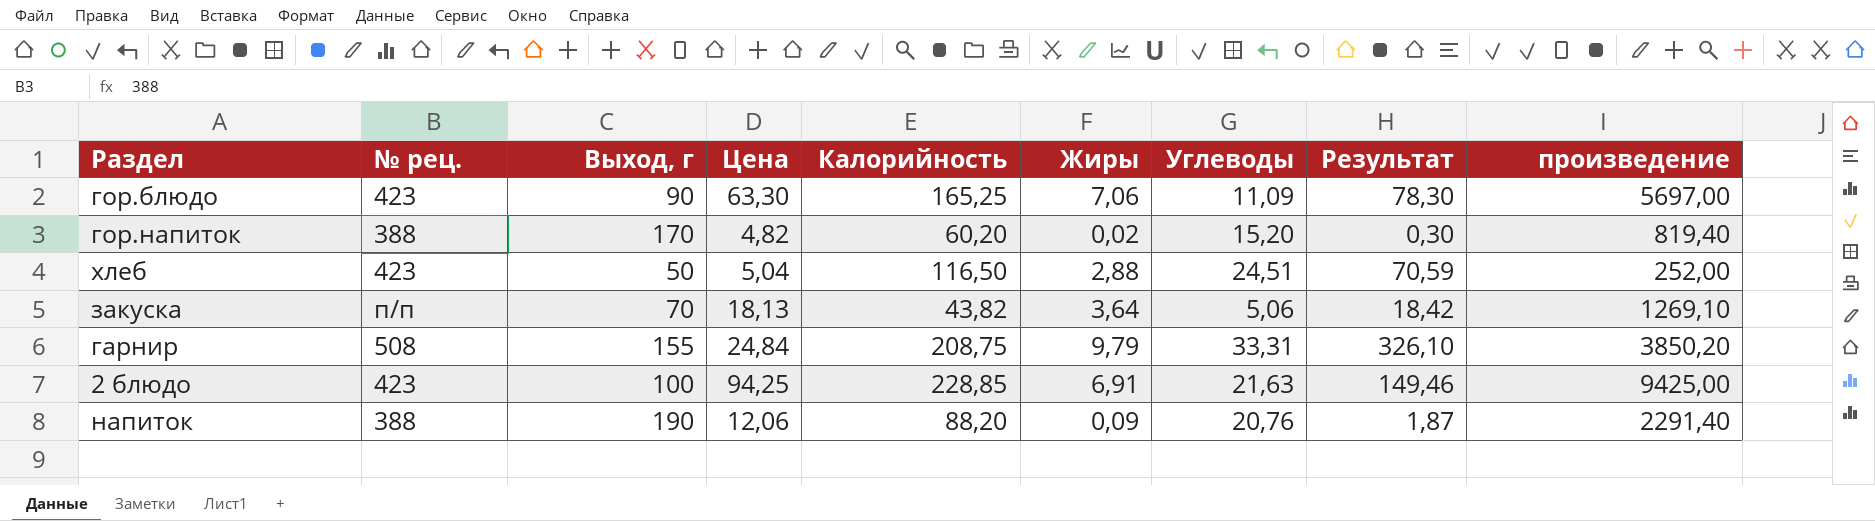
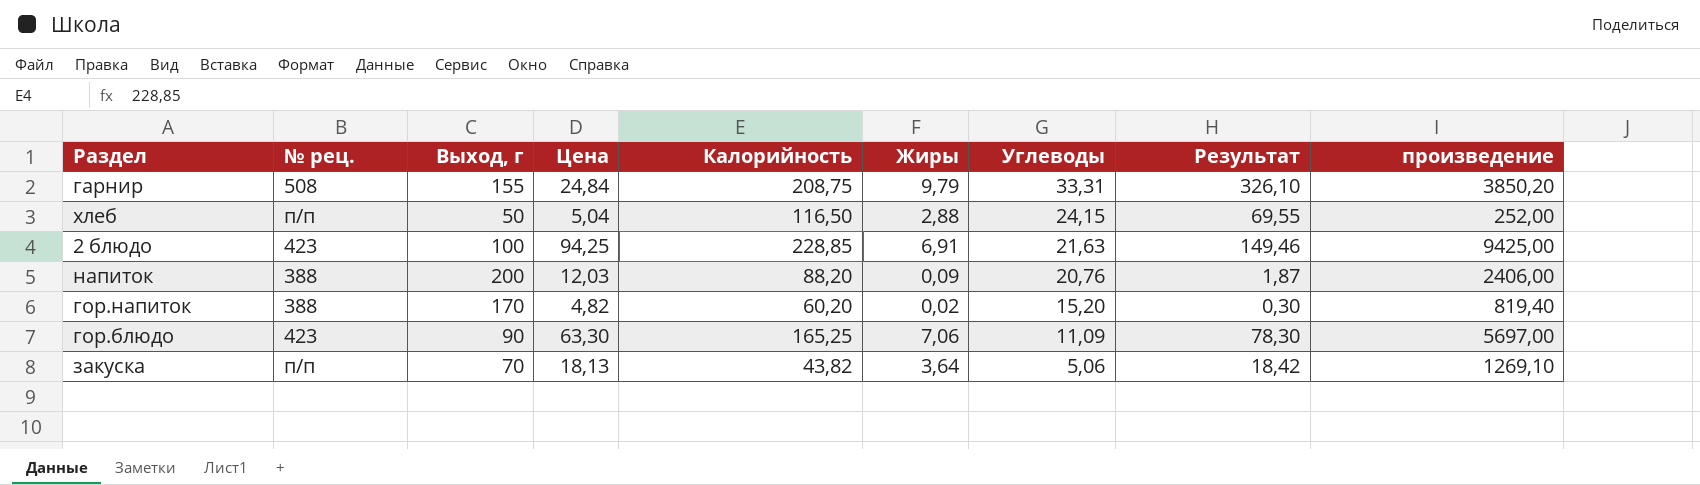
row order: none -> Углеводы descending
хлеб | № рец.: 423 -> п/п
хлеб | Углеводы: 24,51 -> 24,15
хлеб | Результат: 70,59 -> 69,55
напиток | Выход, г: 190 -> 200
напиток | Цена: 12,06 -> 12,03
напиток | произведение: 2291,40 -> 2406,00

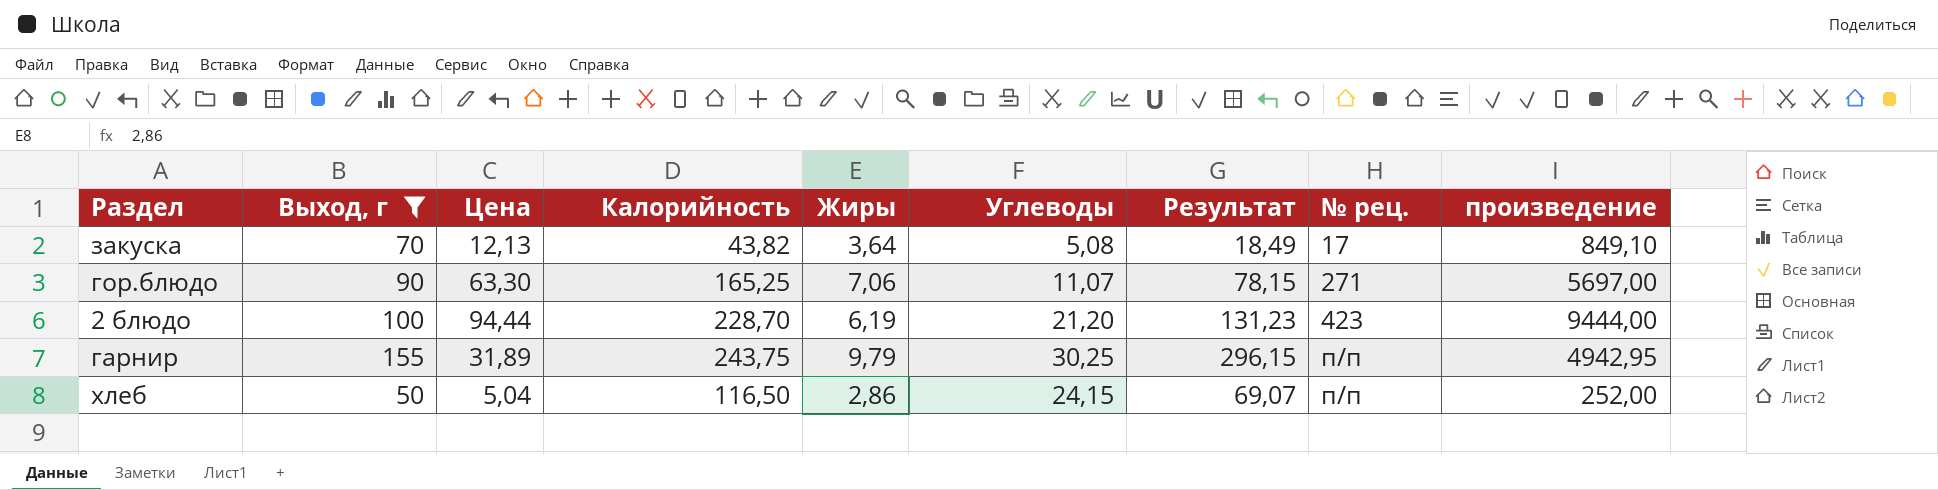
filter: none -> Выход, г <= 155
row order: Углеводы descending -> № рец. ascending
column № рец. | position: 2 -> 8
закуска | Цена: 18,13 -> 12,13
закуска | Углеводы: 5,06 -> 5,08
закуска | Результат: 18,42 -> 18,49
закуска | № рец.: п/п -> 17
закуска | произведение: 1269,10 -> 849,10
гор.блюдо | Углеводы: 11,09 -> 11,07
гор.блюдо | Результат: 78,30 -> 78,15
гор.блюдо | № рец.: 423 -> 271
2 блюдо | Цена: 94,25 -> 94,44
2 блюдо | Калорийность: 228,85 -> 228,70
2 блюдо | Жиры: 6,91 -> 6,19
2 блюдо | Углеводы: 21,63 -> 21,20
2 блюдо | Результат: 149,46 -> 131,23
2 блюдо | произведение: 9425,00 -> 9444,00
гарнир | Цена: 24,84 -> 31,89
гарнир | Калорийность: 208,75 -> 243,75
гарнир | Углеводы: 33,31 -> 30,25
гарнир | Результат: 326,10 -> 296,15
гарнир | № рец.: 508 -> п/п
гарнир | произведение: 3850,20 -> 4942,95
хлеб | Жиры: 2,88 -> 2,86
хлеб | Результат: 69,55 -> 69,07

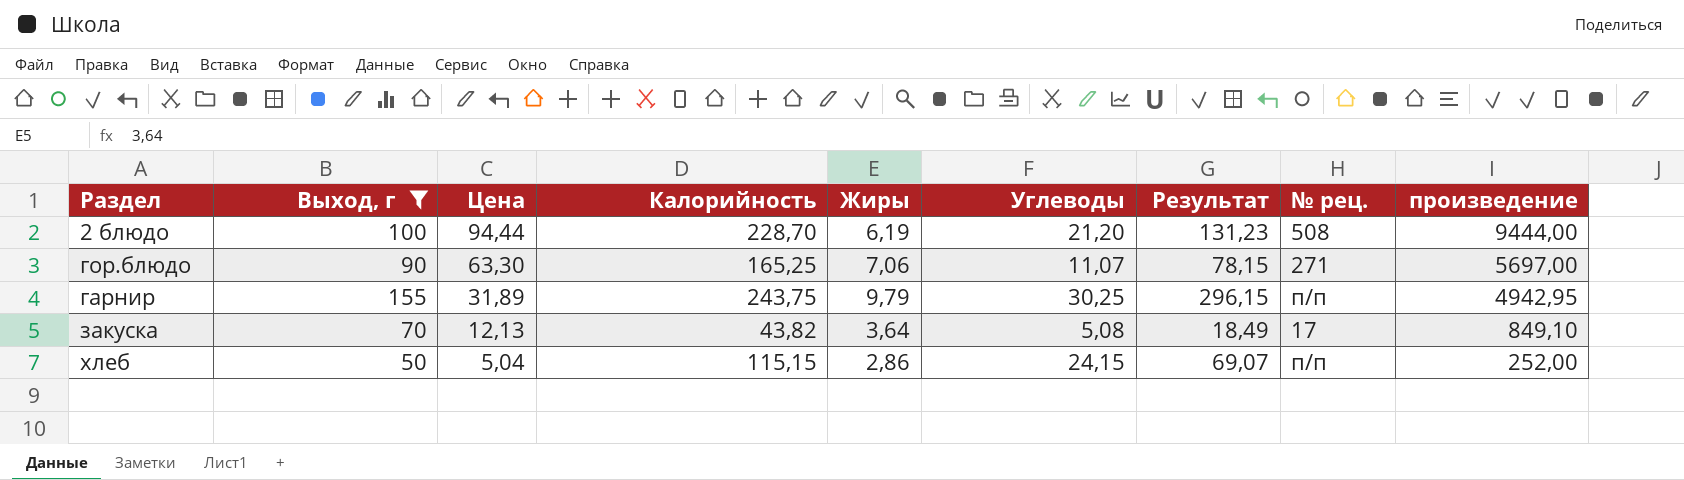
row order: № рец. ascending -> Цена descending
2 блюдо | № рец.: 423 -> 508
хлеб | Калорийность: 116,50 -> 115,15

